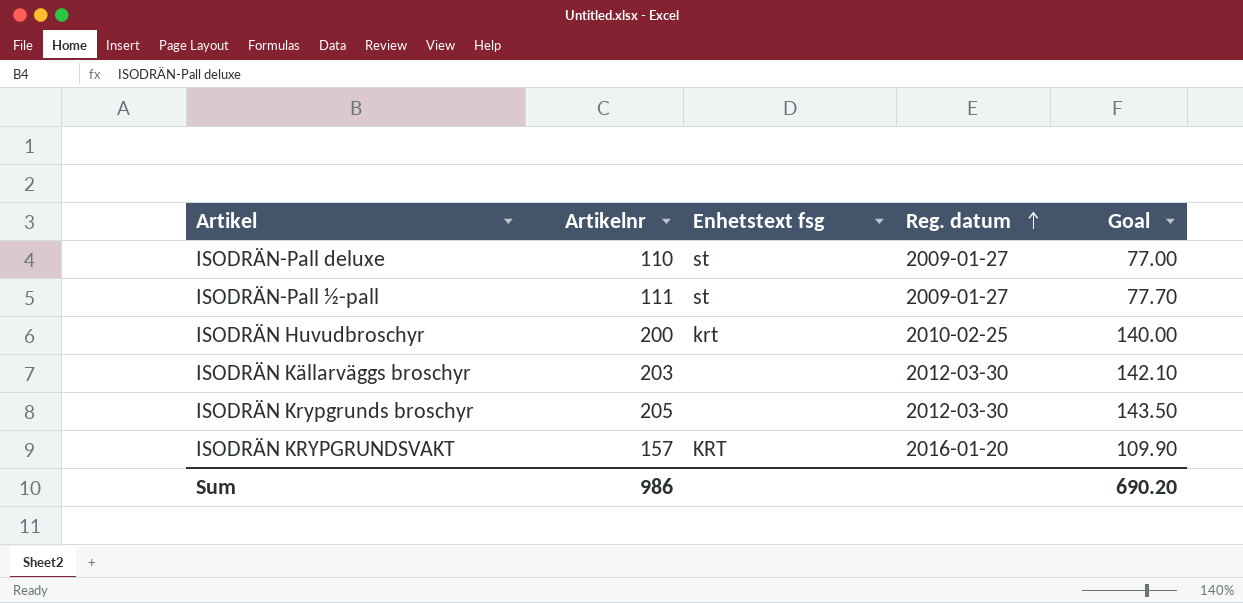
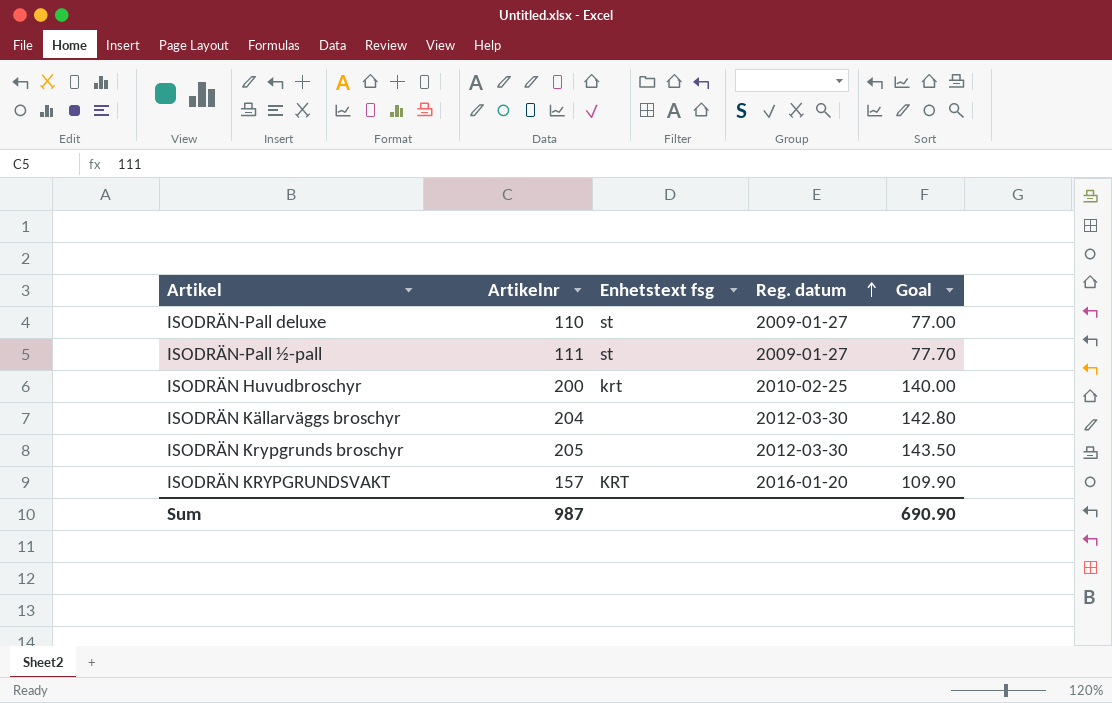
ISODRÄN Källarväggs broschyr | Artikelnr: 203 -> 204
ISODRÄN Källarväggs broschyr | Goal: 142.10 -> 142.80
Sum | Artikelnr: 986 -> 987
Sum | Goal: 690.20 -> 690.90

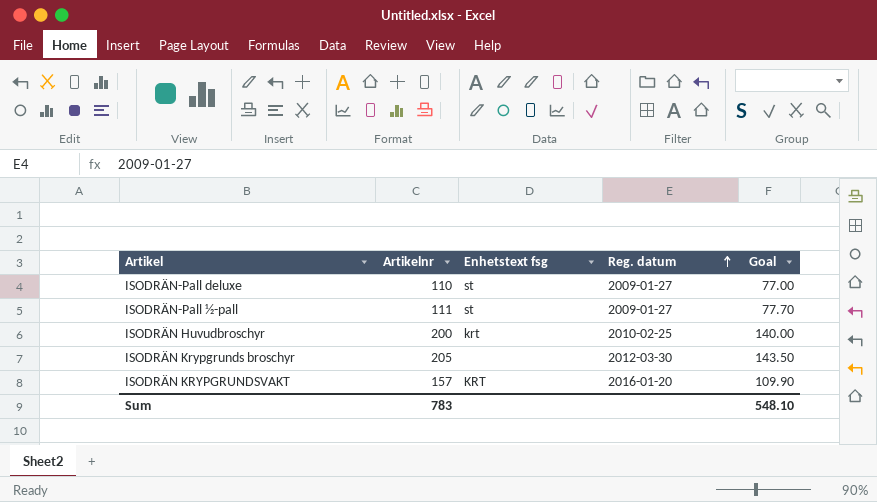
row ISODRÄN Källarväggs broschyr: 204 | none | 2012-03-30 | 142.80 -> none
Sum | Artikelnr: 987 -> 783
Sum | Goal: 690.90 -> 548.10

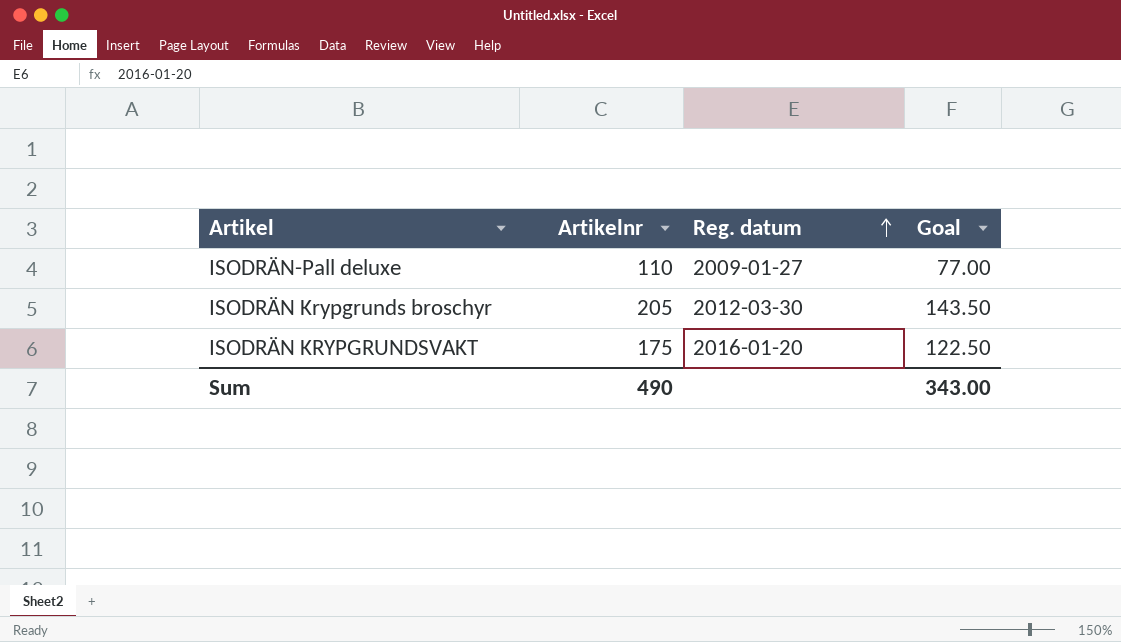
column Enhetstext fsg | position: 3 -> none
row ISODRÄN-Pall ½-pall: 111 | st | 2009-01-27 | 77.70 -> none
row ISODRÄN Huvudbroschyr: 200 | krt | 2010-02-25 | 140.00 -> none
ISODRÄN KRYPGRUNDSVAKT | Artikelnr: 157 -> 175
ISODRÄN KRYPGRUNDSVAKT | Goal: 109.90 -> 122.50
Sum | Artikelnr: 783 -> 490
Sum | Goal: 548.10 -> 343.00

